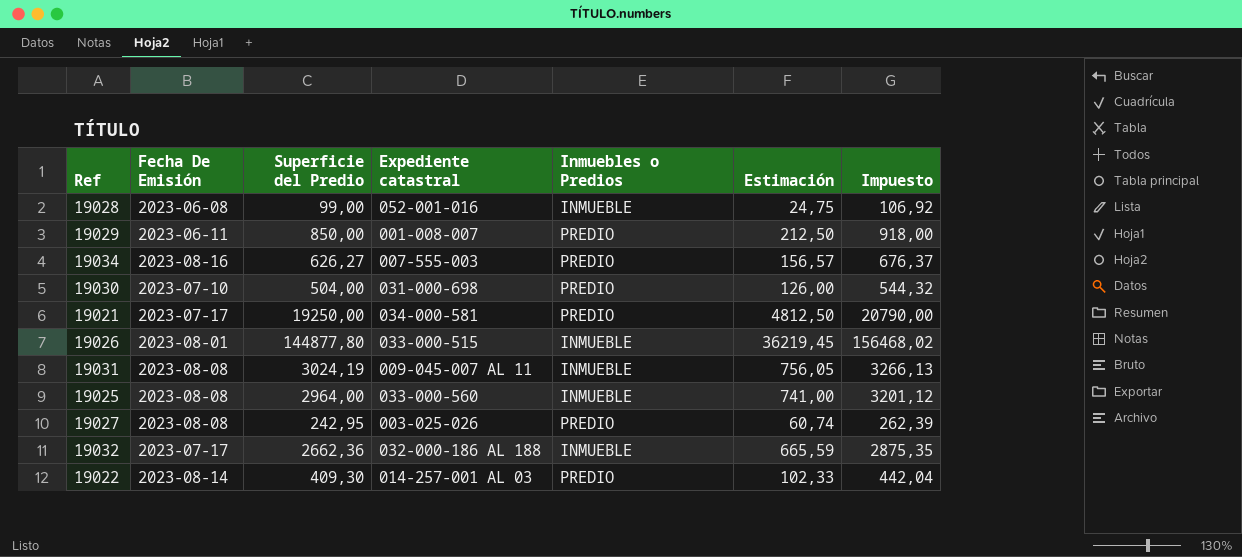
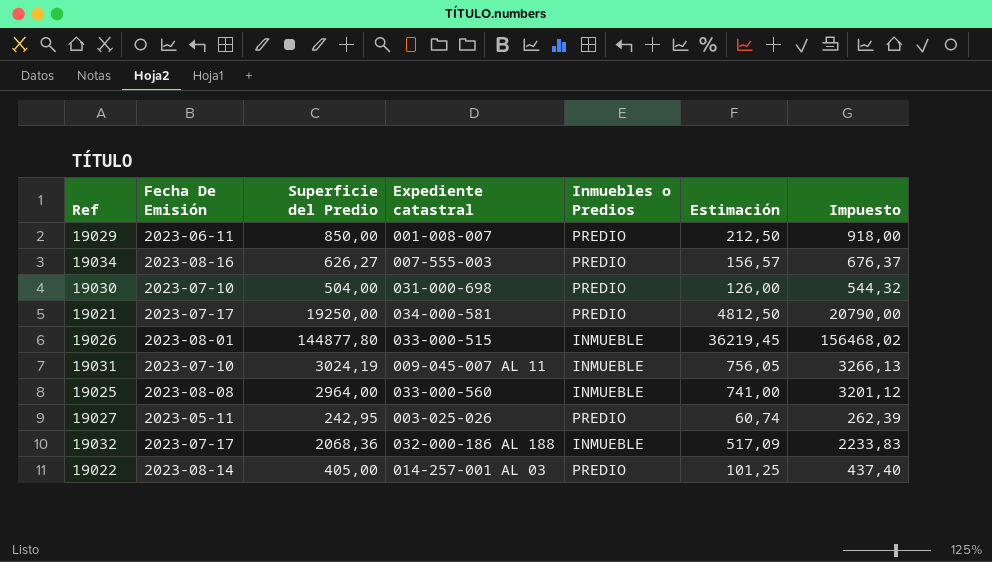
row 19028: 2023-06-08 | 99,00 | 052-001-016 | INMUEBLE | 24,75 | 106,92 -> none
19031 | Fecha De Emisión: 2023-08-08 -> 2023-07-10
19027 | Fecha De Emisión: 2023-08-08 -> 2023-05-11
19032 | Superficie del Predio: 2662,36 -> 2068,36
19032 | Estimación: 665,59 -> 517,09
19032 | Impuesto: 2875,35 -> 2233,83
19022 | Superficie del Predio: 409,30 -> 405,00
19022 | Estimación: 102,33 -> 101,25
19022 | Impuesto: 442,04 -> 437,40

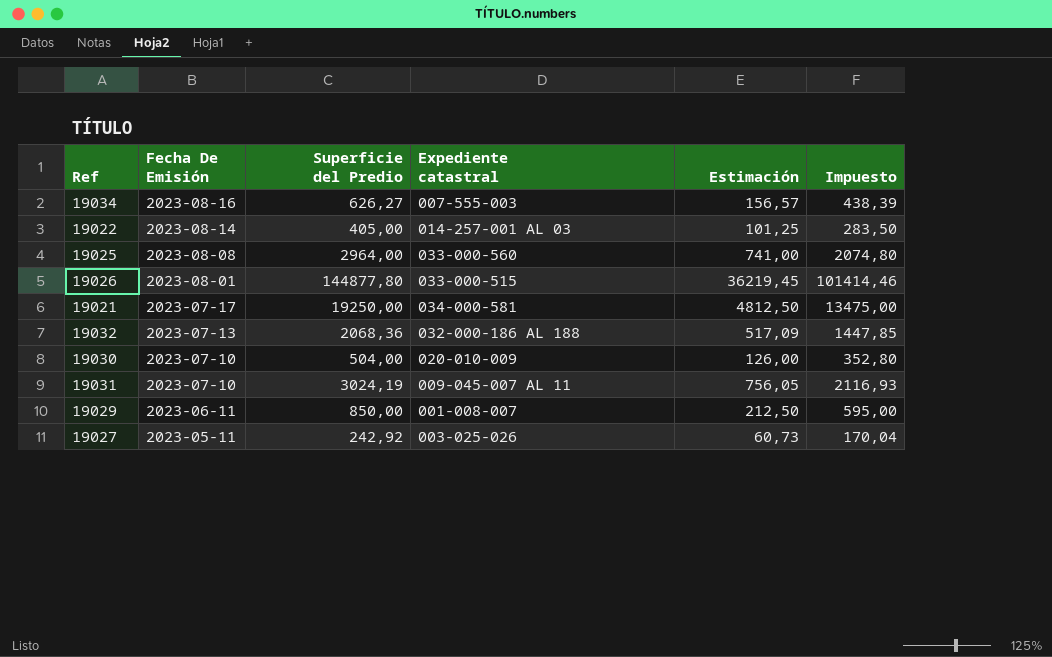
row order: none -> Fecha De Emisión descending
column Inmuebles o Predios | position: 5 -> none
column Impuesto | formula: [Superficie del Predio] * 1,08 -> [Superficie del Predio] * 0,7
19032 | Fecha De Emisión: 2023-07-17 -> 2023-07-13
19030 | Expediente catastral: 031-000-698 -> 020-010-009
19027 | Superficie del Predio: 242,95 -> 242,92
19027 | Estimación: 60,74 -> 60,73

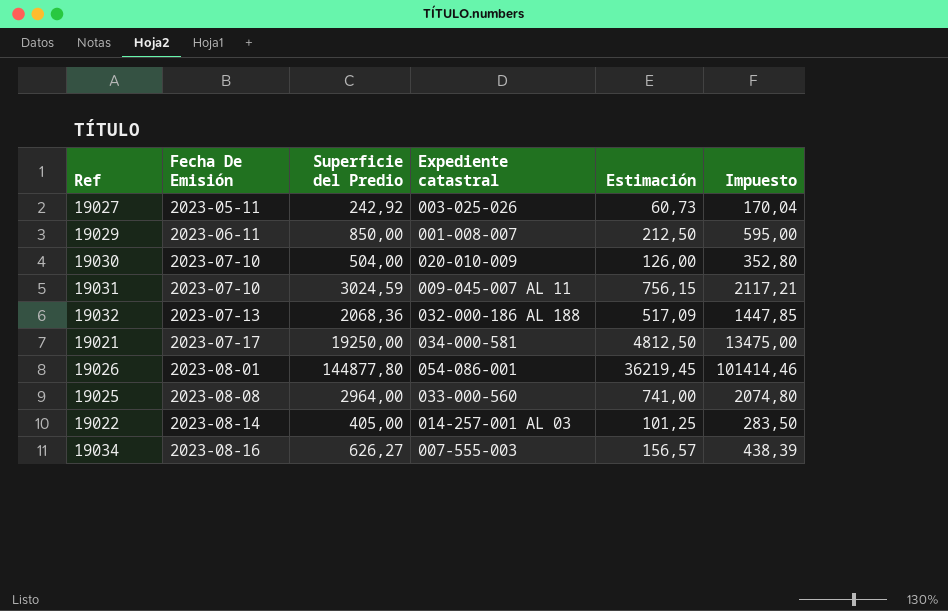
row order: Fecha De Emisión descending -> Fecha De Emisión ascending
19031 | Superficie del Predio: 3024,19 -> 3024,59
19031 | Estimación: 756,05 -> 756,15
19031 | Impuesto: 2116,93 -> 2117,21
19026 | Expediente catastral: 033-000-515 -> 054-086-001

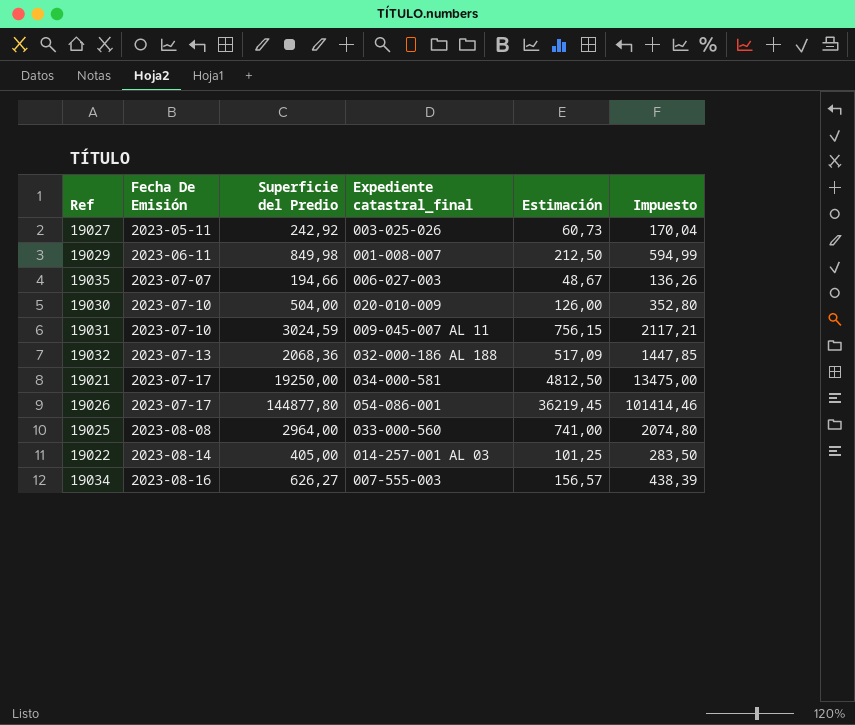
column name: Expediente catastral -> Expediente catastral_final
19029 | Superficie del Predio: 850,00 -> 849,98
19029 | Impuesto: 595,00 -> 594,99
row 19035: none -> 2023-07-07 | 194,66 | 006-027-003 | 48,67 | 136,26
19026 | Fecha De Emisión: 2023-08-01 -> 2023-07-17

